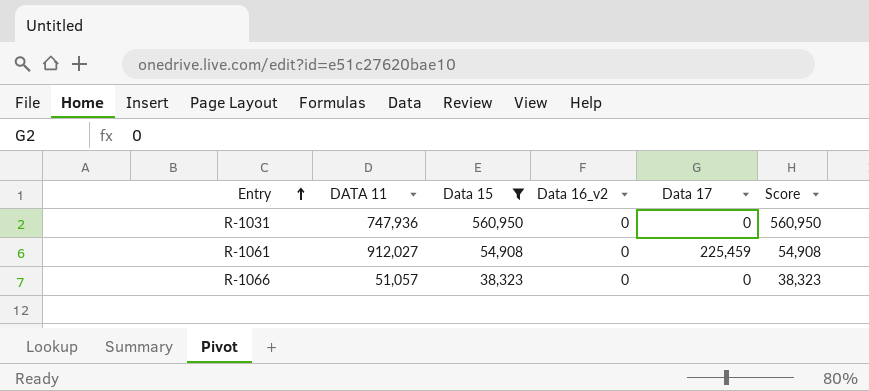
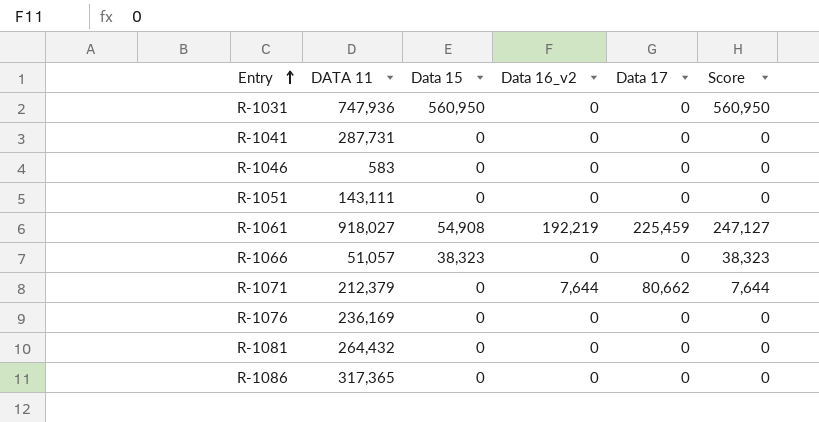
filter: Data 15 != 0 -> none
R-1061 | DATA 11: 912,027 -> 918,027
R-1061 | Data 16_v2: 0 -> 192,219
R-1061 | Score: 54,908 -> 247,127

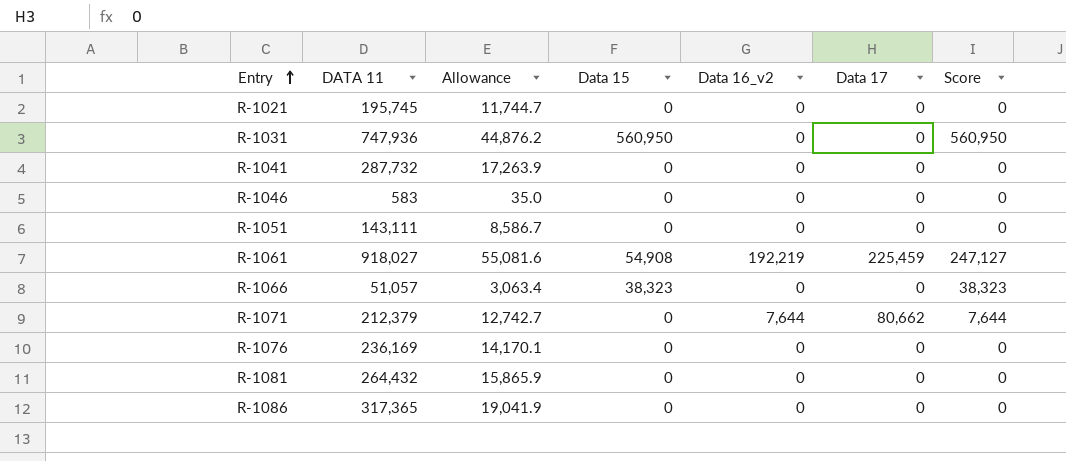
column Allowance | formula: none -> [DATA 11] * 0.06
row R-1021: none -> 195,745 | 11,744.7 | 0 | 0 | 0 | 0
R-1041 | DATA 11: 287,731 -> 287,732

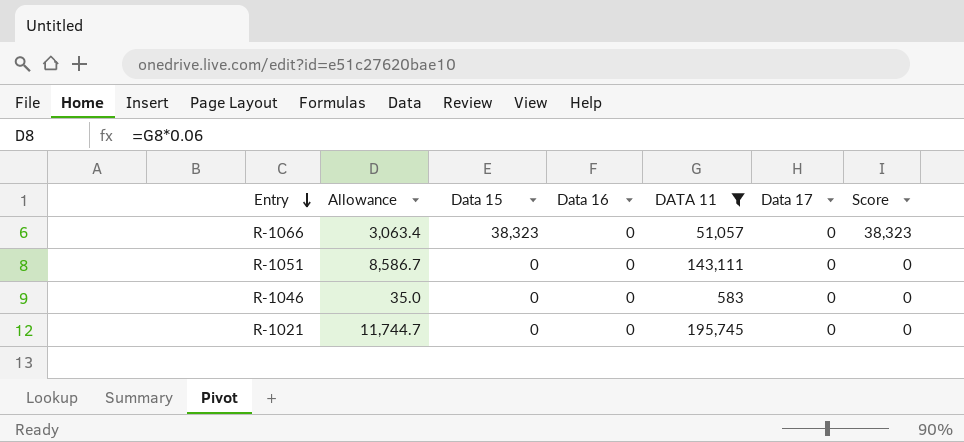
filter: none -> DATA 11 <= 195,745
row order: Entry ascending -> Entry descending
column name: Data 16_v2 -> Data 16
column DATA 11 | position: 2 -> 5

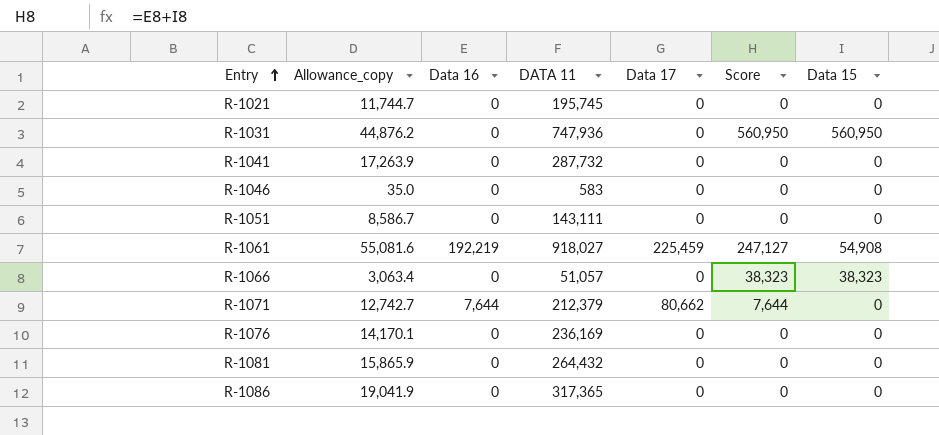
filter: DATA 11 <= 195,745 -> none
row order: Entry descending -> Entry ascending
column name: Allowance -> Allowance_copy
column Data 15 | position: 3 -> 7

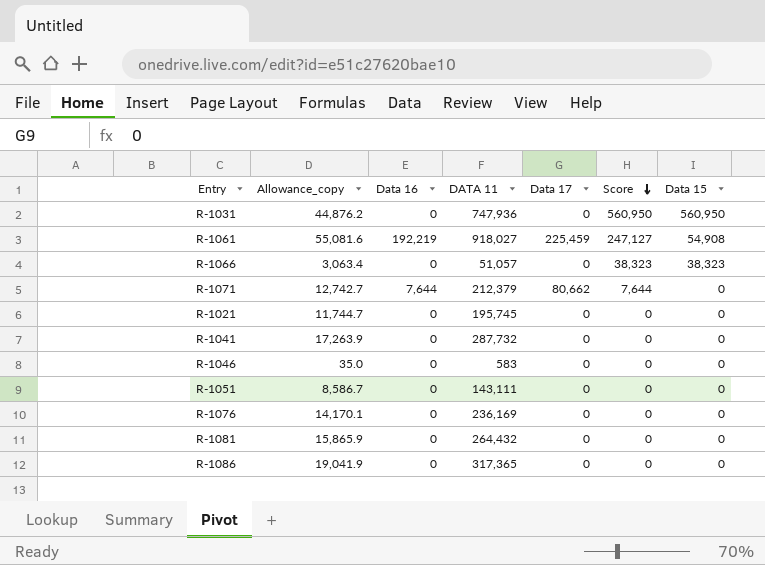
row order: Entry ascending -> Score descending

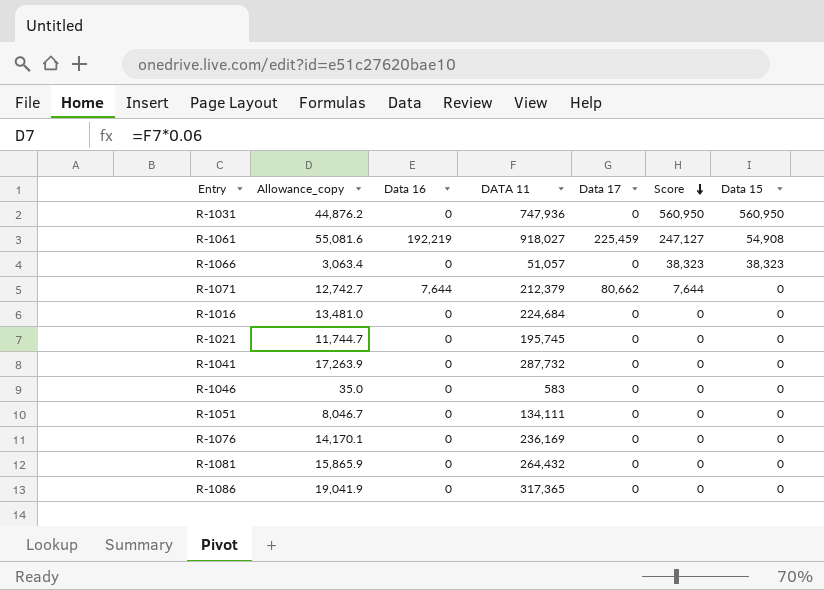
row R-1016: none -> 13,481.0 | 0 | 224,684 | 0 | 0 | 0
R-1051 | Allowance_copy: 8,586.7 -> 8,046.7
R-1051 | DATA 11: 143,111 -> 134,111

